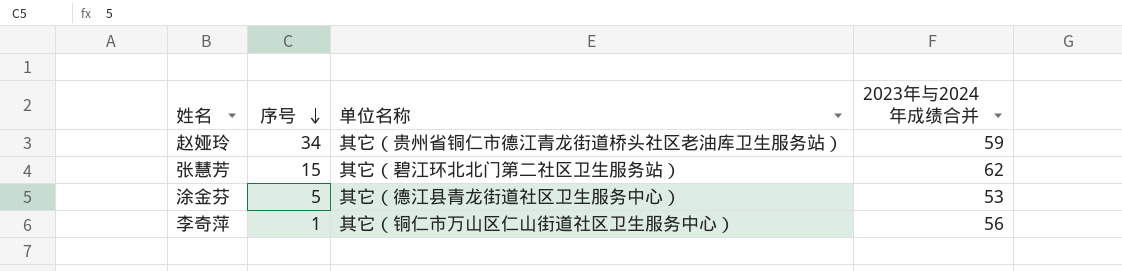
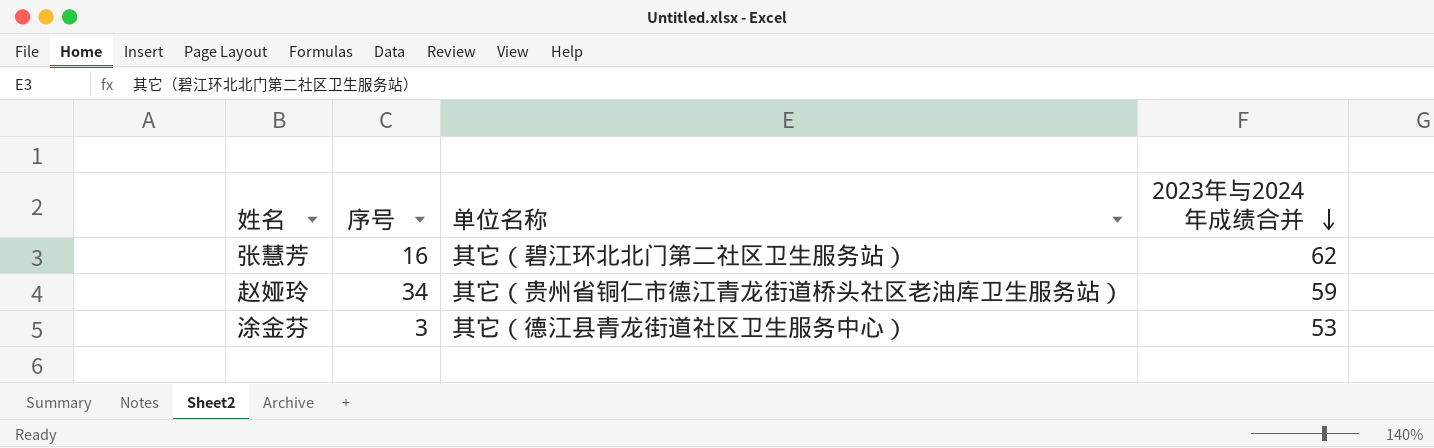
row order: 序号 descending -> 2023年与2024年成绩合并 descending
row 李奇萍: 1 | 其它（铜仁市万山区仁山街道社区卫生服务中心） | 56 -> none
张慧芳 | 序号: 15 -> 16
涂金芬 | 序号: 5 -> 3

